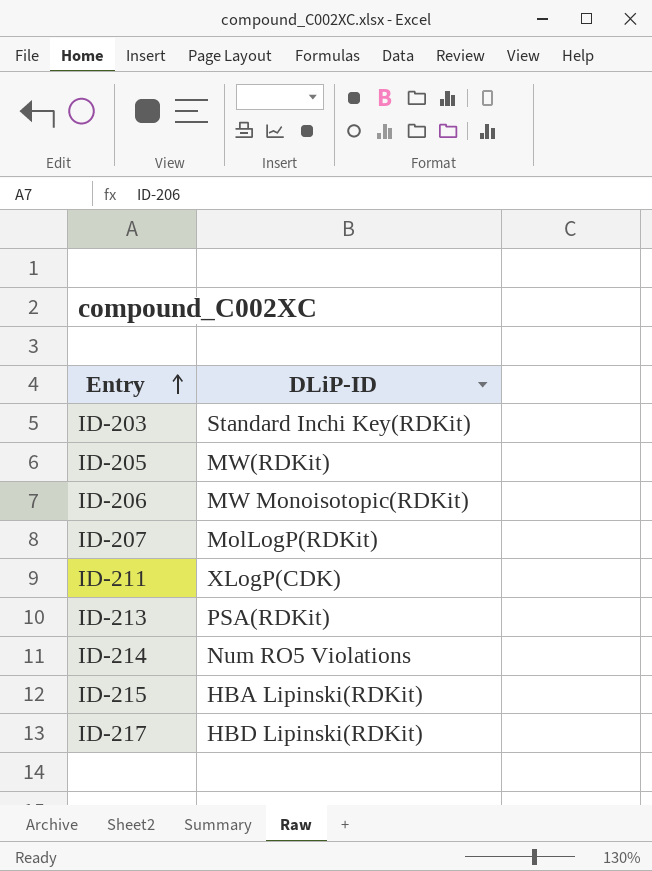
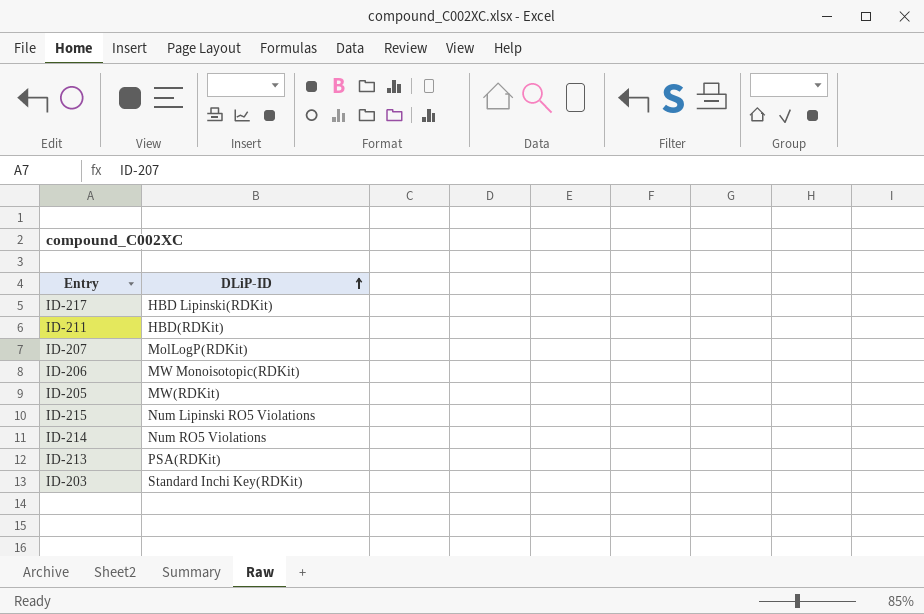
row order: Entry ascending -> DLiP-ID ascending
ID-211 | DLiP-ID: XLogP(CDK) -> HBD(RDKit)
ID-215 | DLiP-ID: HBA Lipinski(RDKit) -> Num Lipinski RO5 Violations

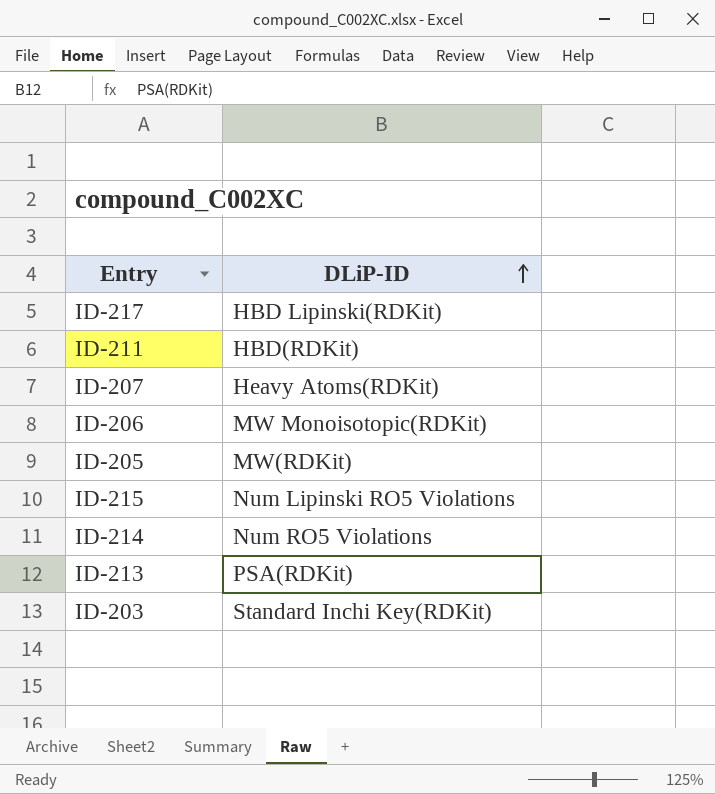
ID-207 | DLiP-ID: MolLogP(RDKit) -> Heavy Atoms(RDKit)

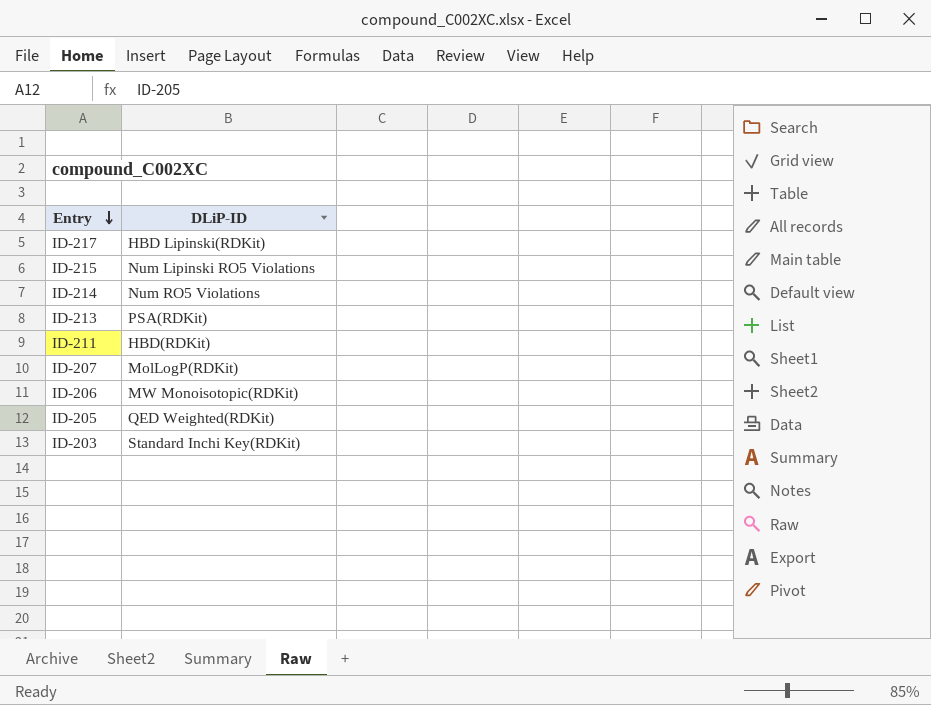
row order: DLiP-ID ascending -> Entry descending
ID-207 | DLiP-ID: Heavy Atoms(RDKit) -> MolLogP(RDKit)
ID-205 | DLiP-ID: MW(RDKit) -> QED Weighted(RDKit)

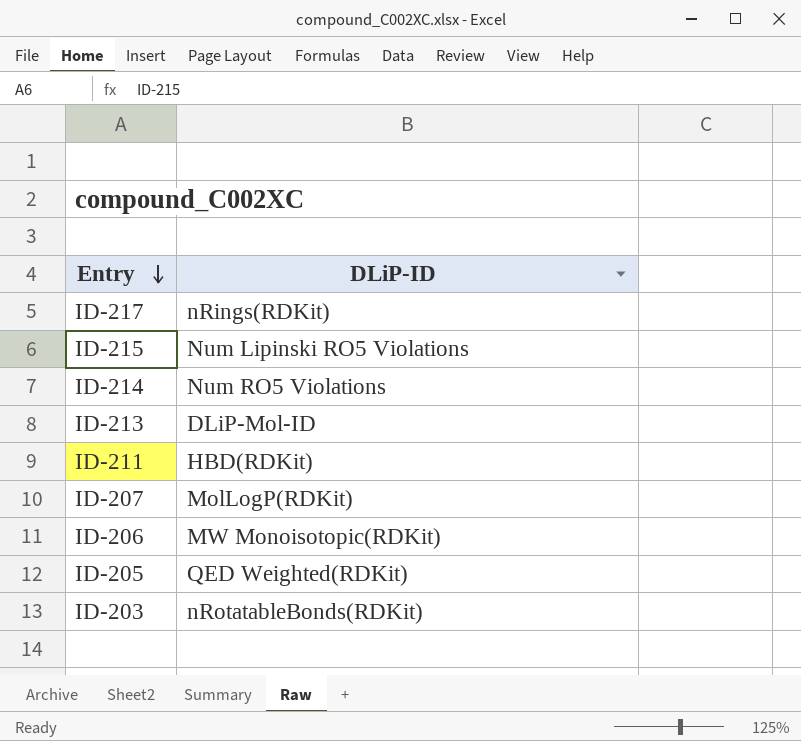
ID-217 | DLiP-ID: HBD Lipinski(RDKit) -> nRings(RDKit)
ID-213 | DLiP-ID: PSA(RDKit) -> DLiP-Mol-ID
ID-203 | DLiP-ID: Standard Inchi Key(RDKit) -> nRotatableBonds(RDKit)

